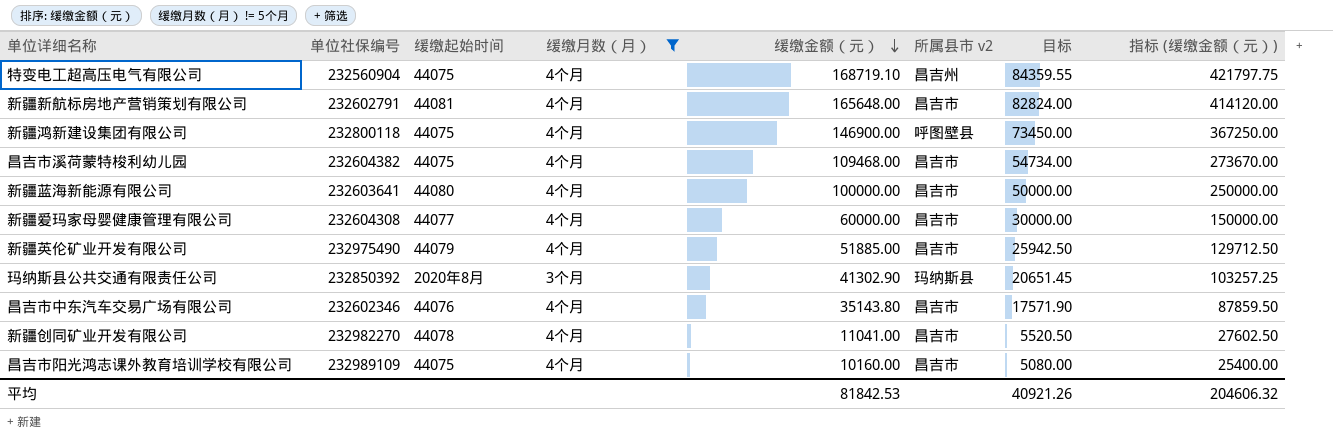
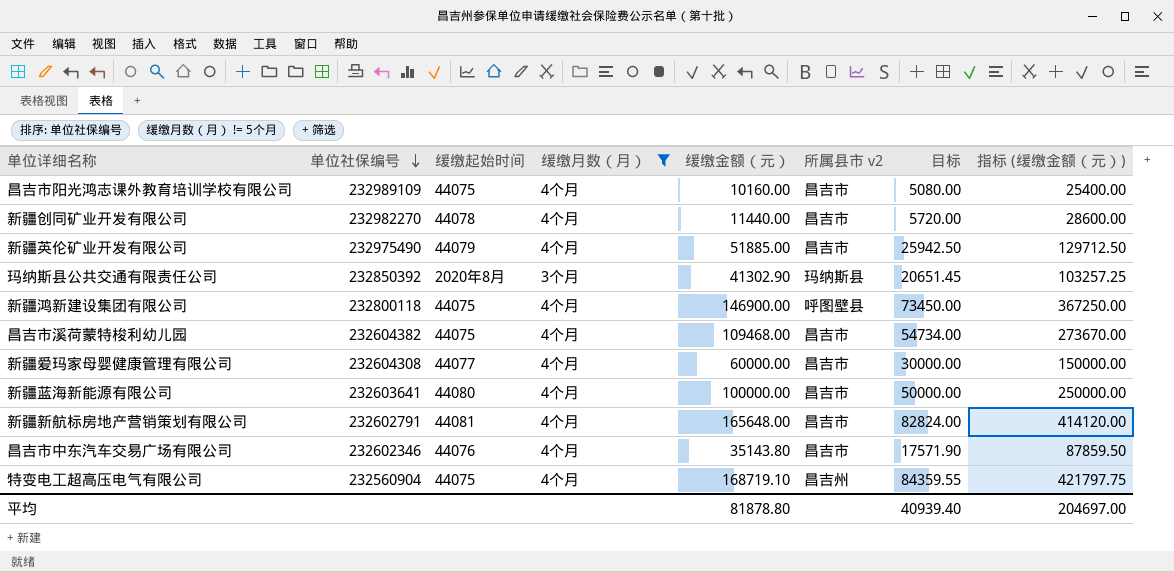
row order: 缓缴金额（元） descending -> 单位社保编号 descending
新疆创同矿业开发有限公司 | 缓缴金额（元）: 11041.00 -> 11440.00
新疆创同矿业开发有限公司 | 目标: 5520.50 -> 5720.00
新疆创同矿业开发有限公司 | 指标 (缓缴金额（元）): 27602.50 -> 28600.00
平均 | 缓缴金额（元）: 81842.53 -> 81878.80
平均 | 目标: 40921.26 -> 40939.40
平均 | 指标 (缓缴金额（元）): 204606.32 -> 204697.00

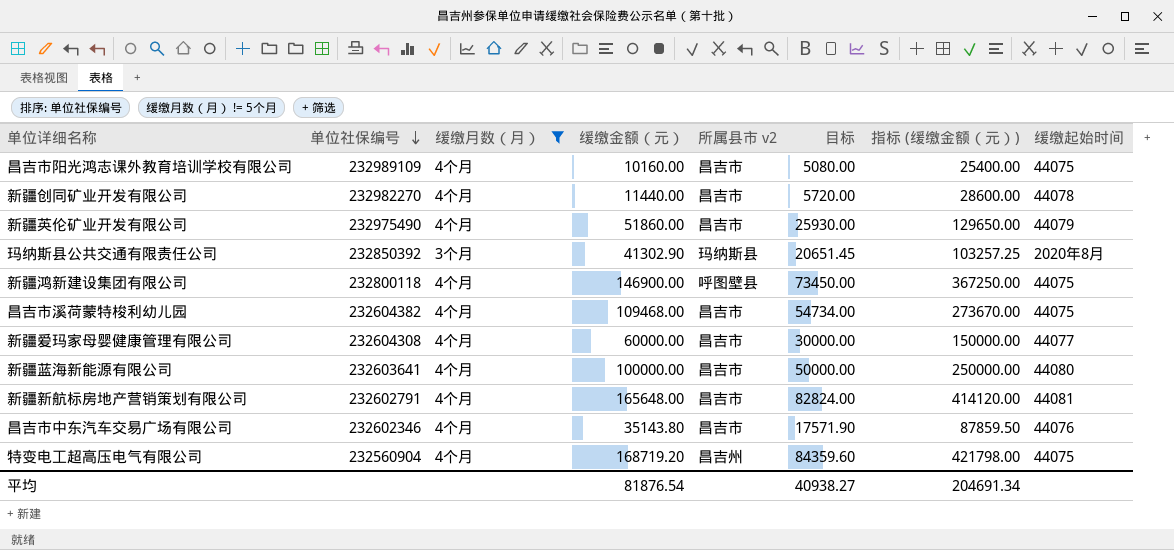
column 缓缴起始时间 | position: 3 -> 8
新疆英伦矿业开发有限公司 | 缓缴金额（元）: 51885.00 -> 51860.00
新疆英伦矿业开发有限公司 | 目标: 25942.50 -> 25930.00
新疆英伦矿业开发有限公司 | 指标 (缓缴金额（元）): 129712.50 -> 129650.00
特变电工超高压电气有限公司 | 缓缴金额（元）: 168719.10 -> 168719.20
特变电工超高压电气有限公司 | 目标: 84359.55 -> 84359.60
特变电工超高压电气有限公司 | 指标 (缓缴金额（元）): 421797.75 -> 421798.00
平均 | 缓缴金额（元）: 81878.80 -> 81876.54
平均 | 目标: 40939.40 -> 40938.27
平均 | 指标 (缓缴金额（元）): 204697.00 -> 204691.34

